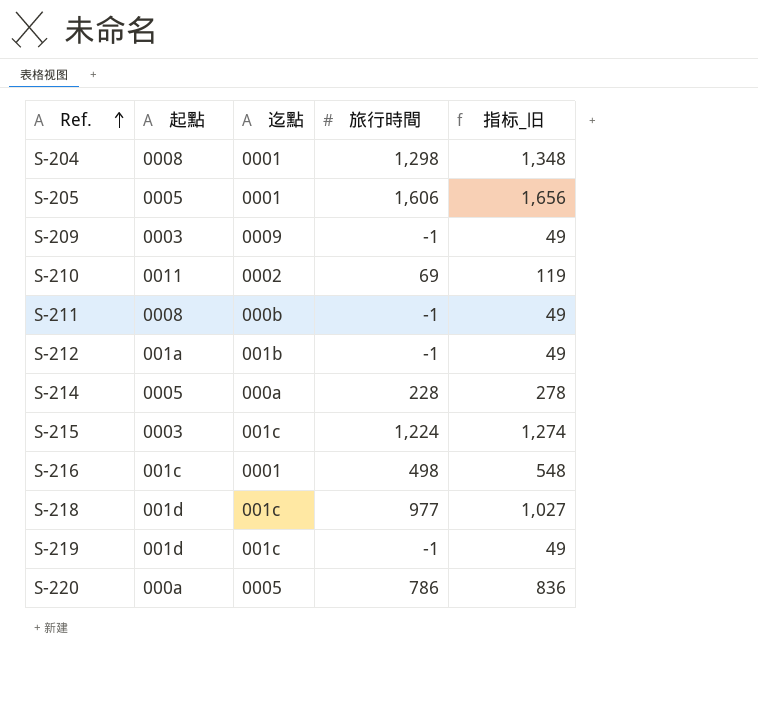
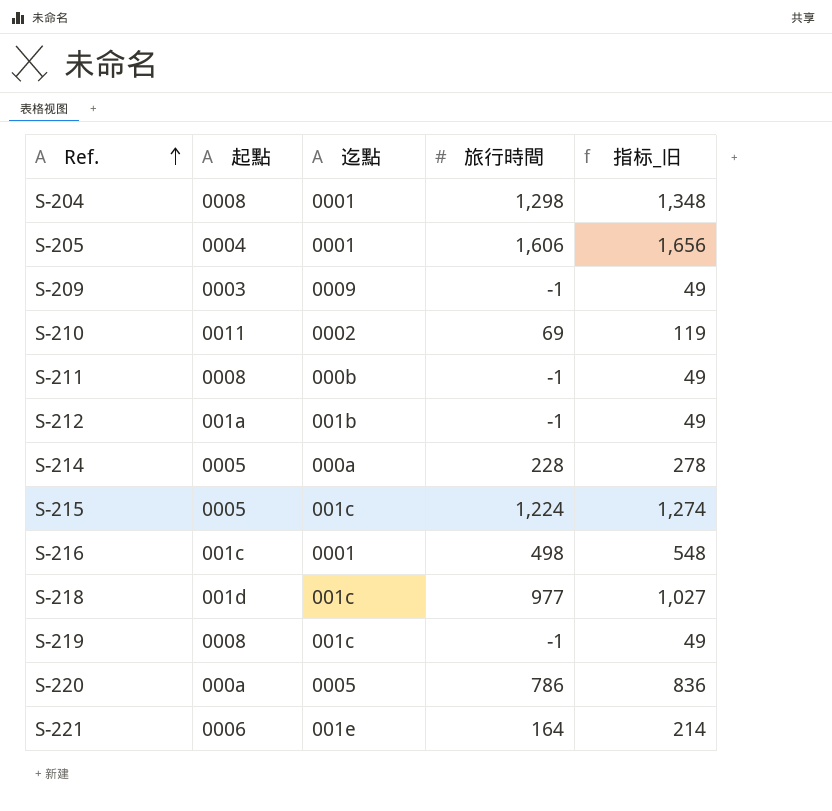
S-205 | 起點: 0005 -> 0004
S-215 | 起點: 0003 -> 0005
S-219 | 起點: 001d -> 0008
row S-221: none -> 0006 | 001e | 164 | 214

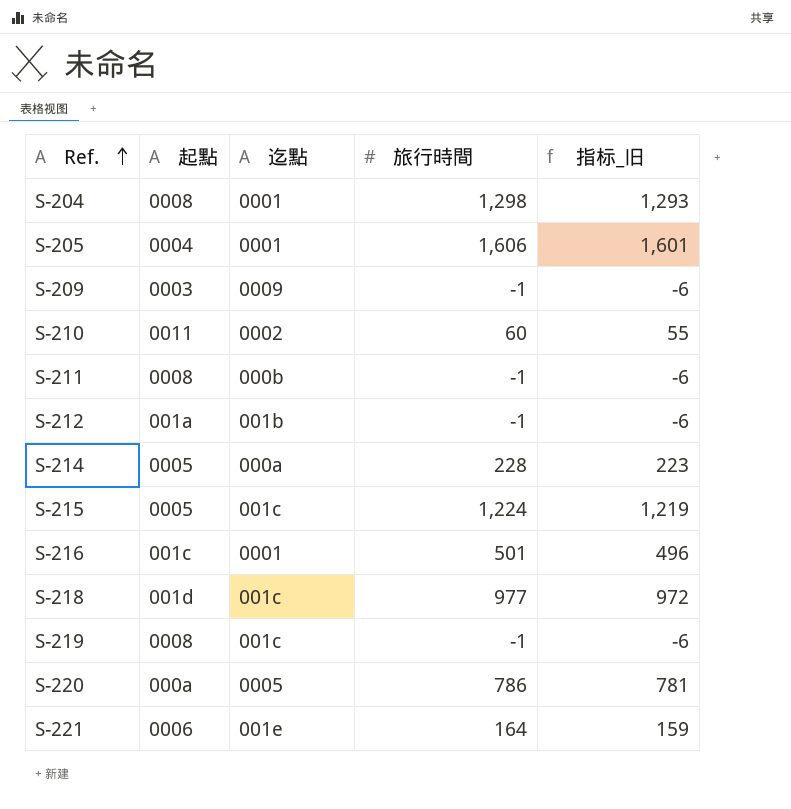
column 指标_旧 | formula: [旅行時間] + 50 -> [旅行時間] - 5
S-210 | 旅行時間: 69 -> 60
S-216 | 旅行時間: 498 -> 501

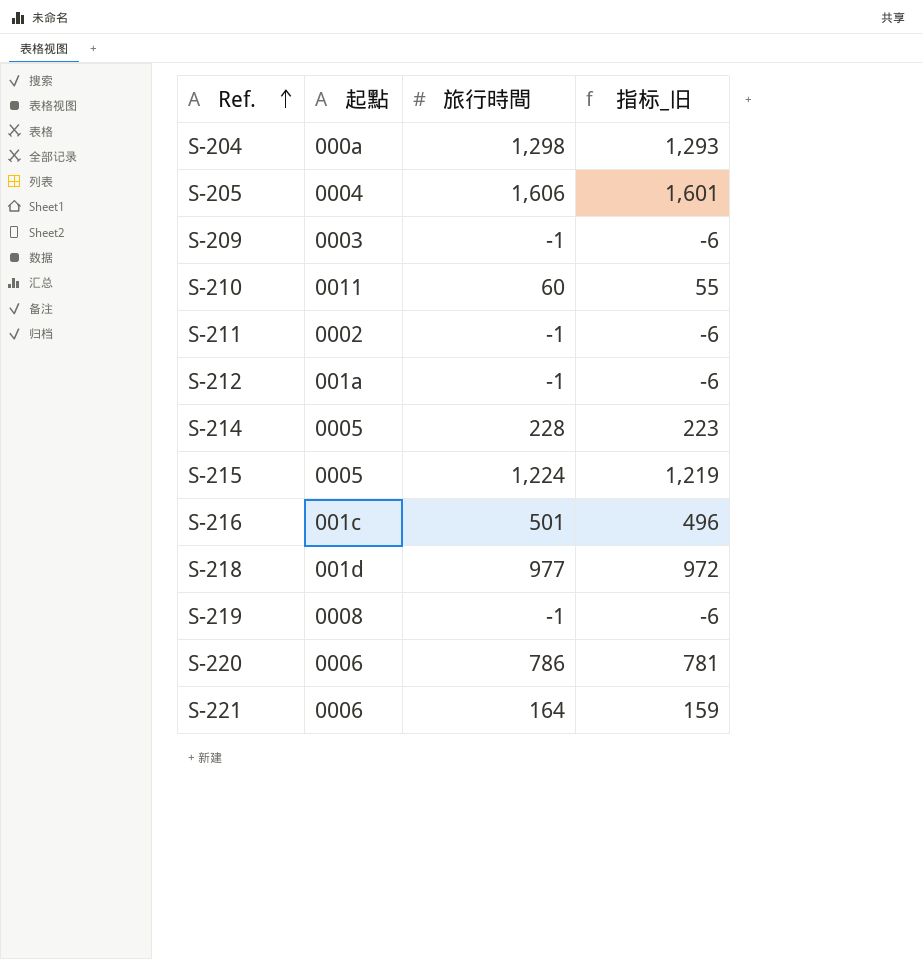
column 迄點 | position: 3 -> none
S-204 | 起點: 0008 -> 000a
S-211 | 起點: 0008 -> 0002
S-220 | 起點: 000a -> 0006

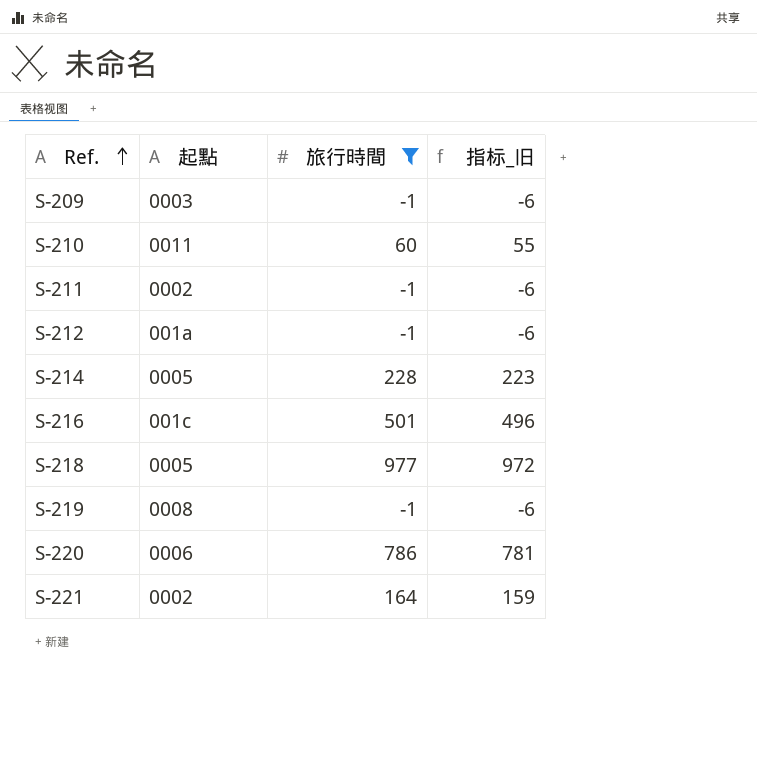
filter: none -> 旅行時間 <= 977
S-218 | 起點: 001d -> 0005
S-221 | 起點: 0006 -> 0002

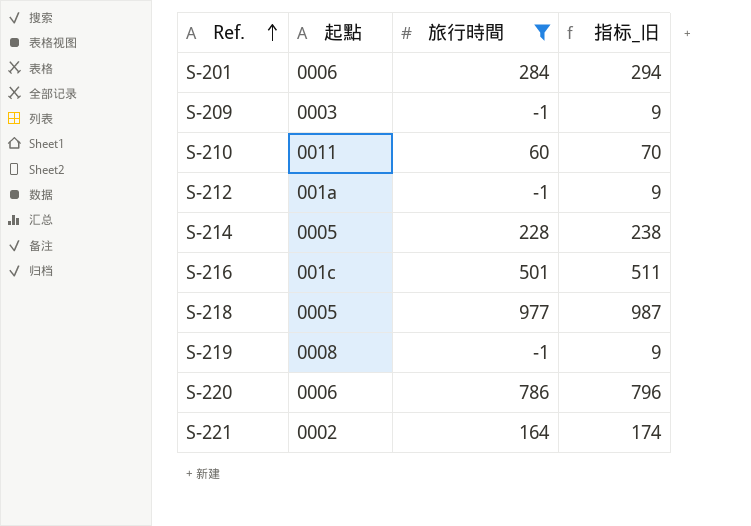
column 指标_旧 | formula: [旅行時間] - 5 -> [旅行時間] + 10
row S-211: 0002 | -1 | -6 -> none
row S-201: none -> 0006 | 284 | 294

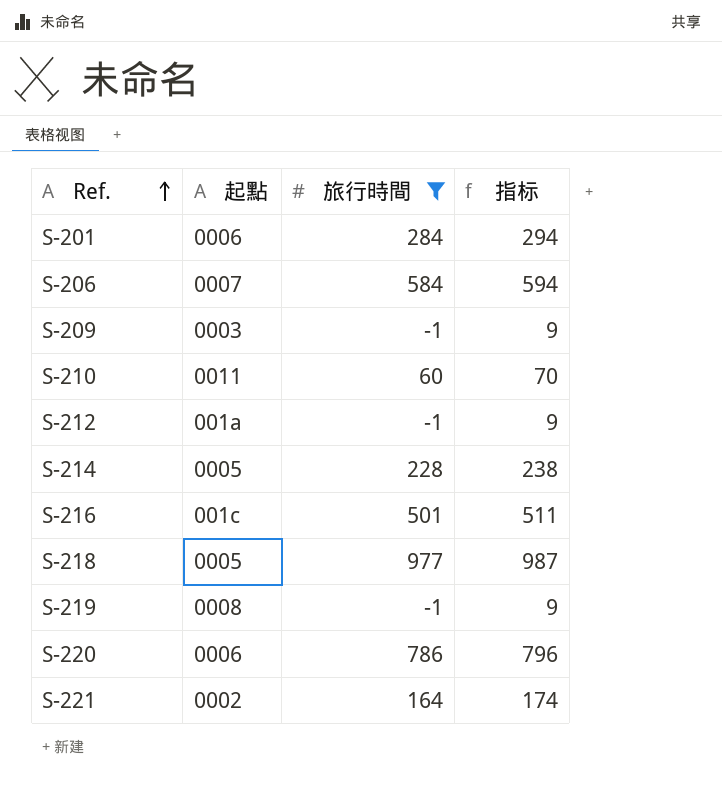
column name: 指标_旧 -> 指标
row S-206: none -> 0007 | 584 | 594

